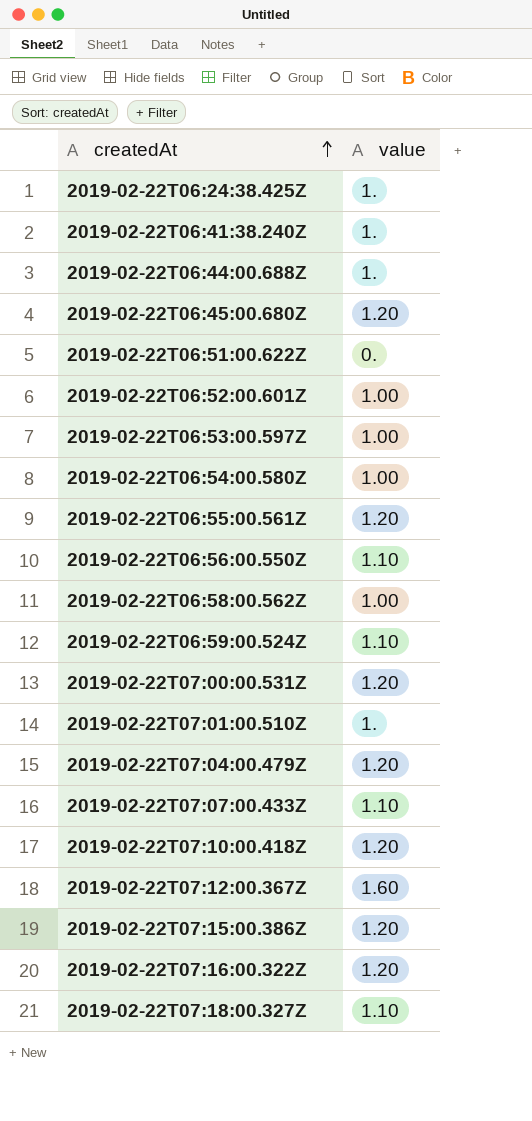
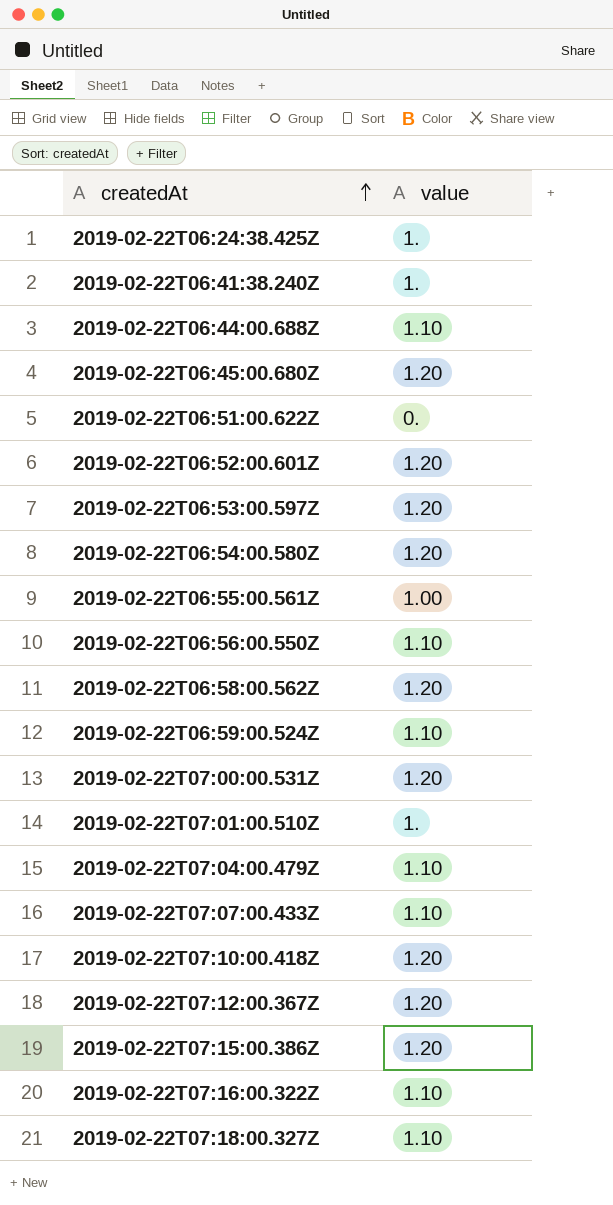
2019-02-22T06:44:00.688Z | value: 1. -> 1.10
2019-02-22T06:52:00.601Z | value: 1.00 -> 1.20
2019-02-22T06:53:00.597Z | value: 1.00 -> 1.20
2019-02-22T06:54:00.580Z | value: 1.00 -> 1.20
2019-02-22T06:55:00.561Z | value: 1.20 -> 1.00
2019-02-22T06:58:00.562Z | value: 1.00 -> 1.20
2019-02-22T07:04:00.479Z | value: 1.20 -> 1.10
2019-02-22T07:12:00.367Z | value: 1.60 -> 1.20
2019-02-22T07:16:00.322Z | value: 1.20 -> 1.10

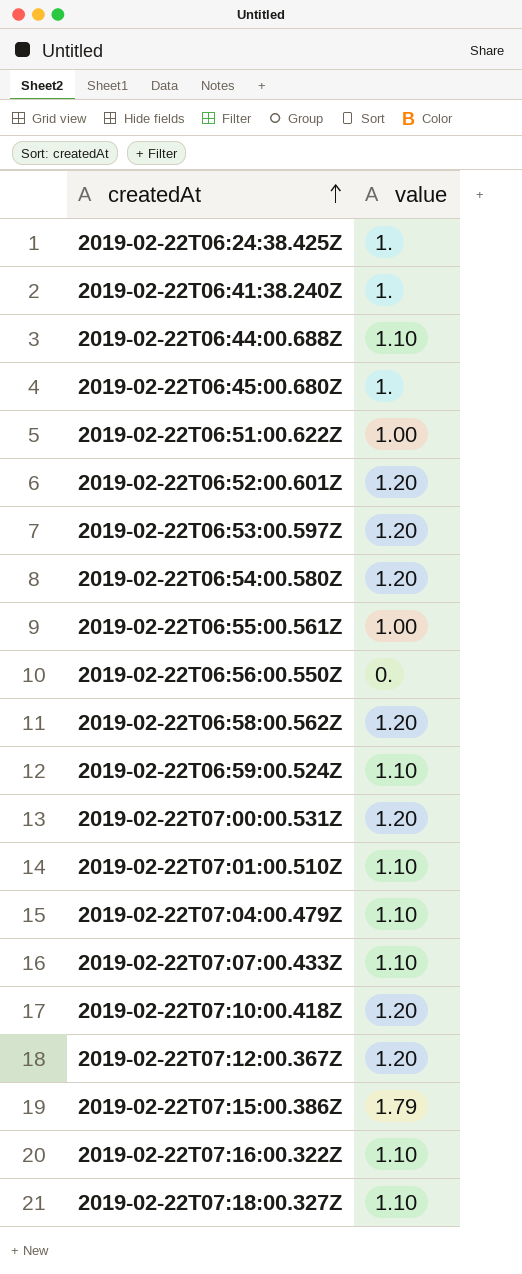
2019-02-22T06:45:00.680Z | value: 1.20 -> 1.
2019-02-22T06:51:00.622Z | value: 0. -> 1.00
2019-02-22T06:56:00.550Z | value: 1.10 -> 0.
2019-02-22T07:01:00.510Z | value: 1. -> 1.10
2019-02-22T07:15:00.386Z | value: 1.20 -> 1.79

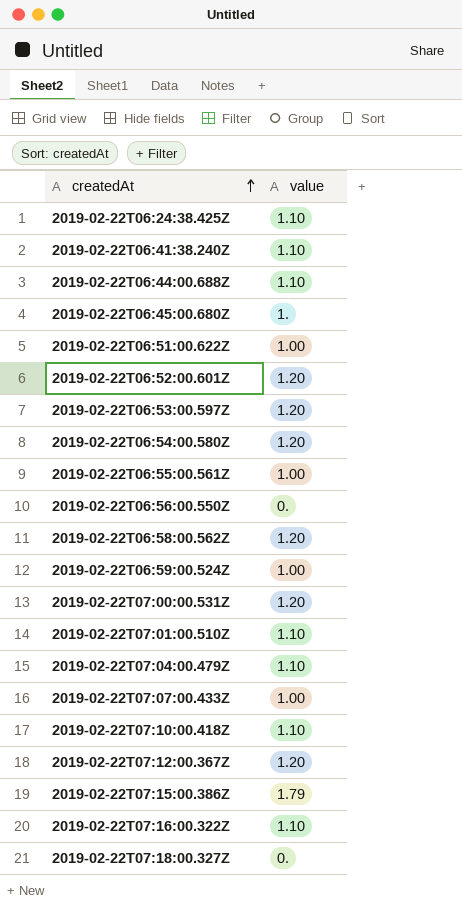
2019-02-22T06:24:38.425Z | value: 1. -> 1.10
2019-02-22T06:41:38.240Z | value: 1. -> 1.10
2019-02-22T06:59:00.524Z | value: 1.10 -> 1.00
2019-02-22T07:07:00.433Z | value: 1.10 -> 1.00
2019-02-22T07:10:00.418Z | value: 1.20 -> 1.10
2019-02-22T07:18:00.327Z | value: 1.10 -> 0.

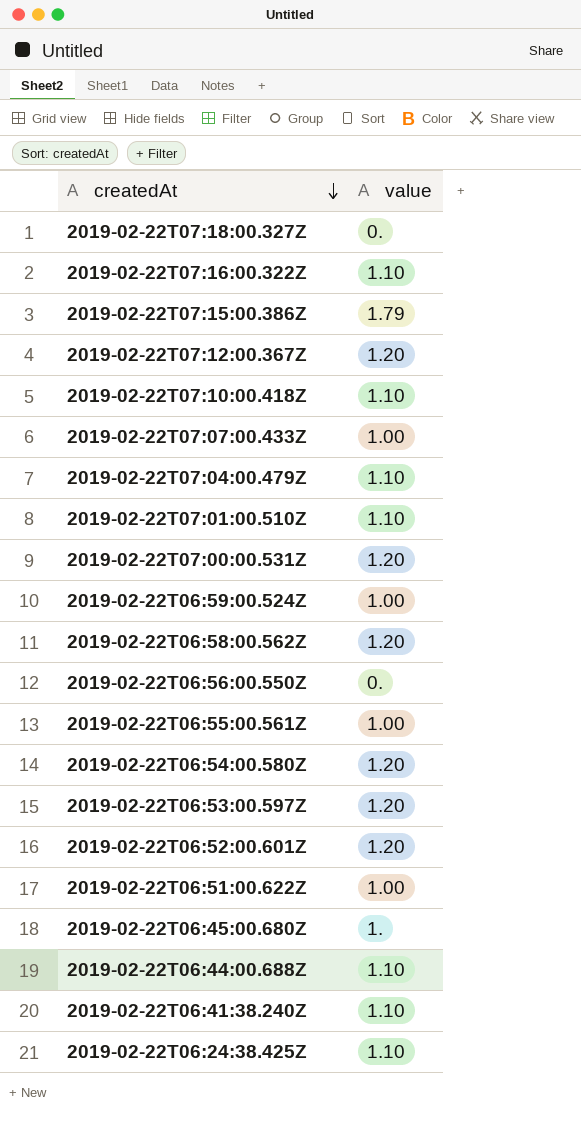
row order: createdAt ascending -> createdAt descending

